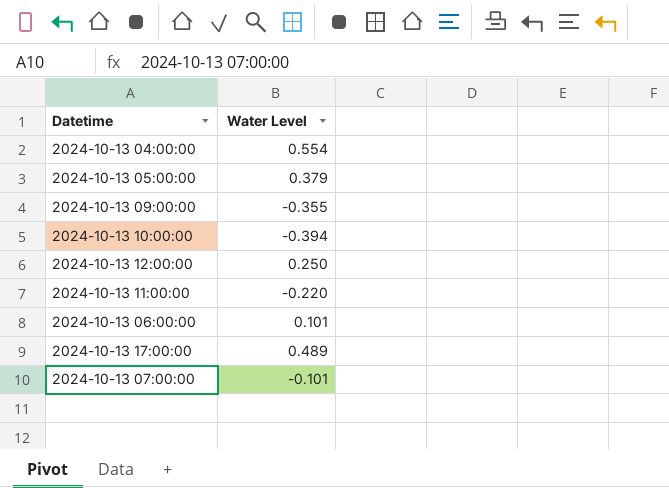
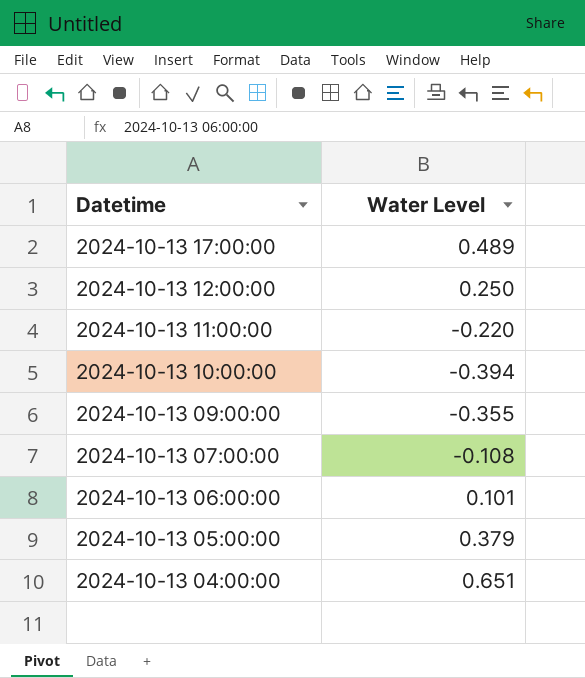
row order: none -> Datetime descending
2024-10-13 07:00:00 | Water Level: -0.101 -> -0.108
2024-10-13 04:00:00 | Water Level: 0.554 -> 0.651

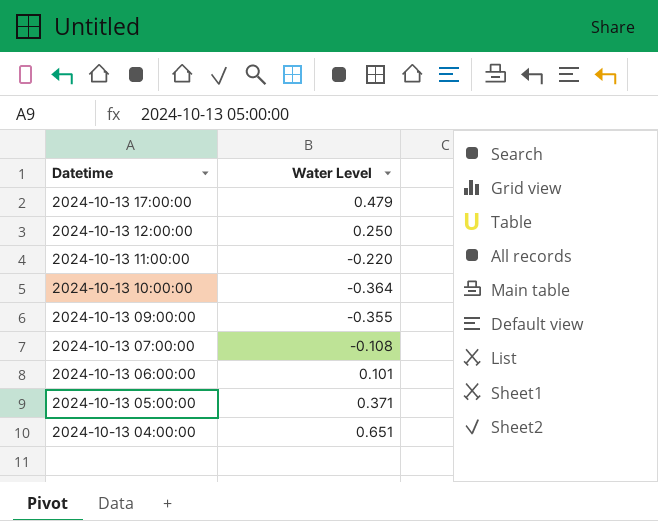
2024-10-13 17:00:00 | Water Level: 0.489 -> 0.479
2024-10-13 10:00:00 | Water Level: -0.394 -> -0.364
2024-10-13 05:00:00 | Water Level: 0.379 -> 0.371

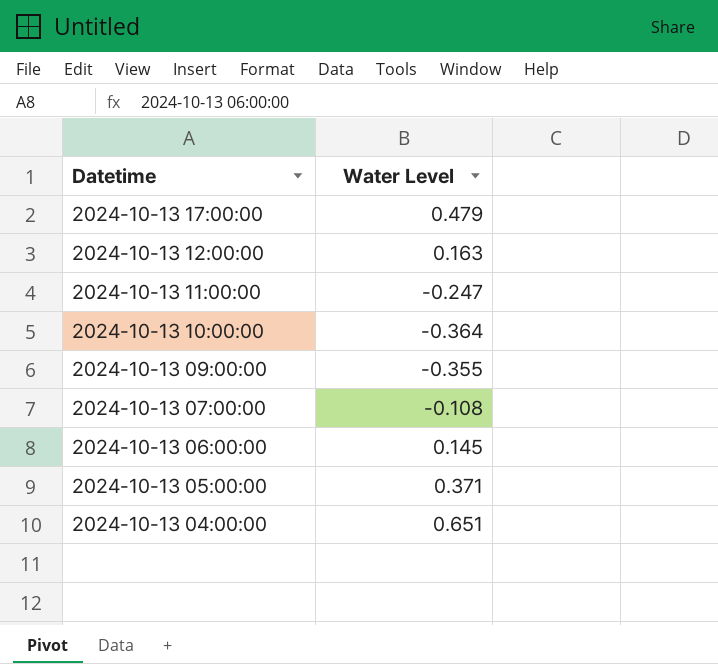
2024-10-13 12:00:00 | Water Level: 0.250 -> 0.163
2024-10-13 11:00:00 | Water Level: -0.220 -> -0.247
2024-10-13 06:00:00 | Water Level: 0.101 -> 0.145

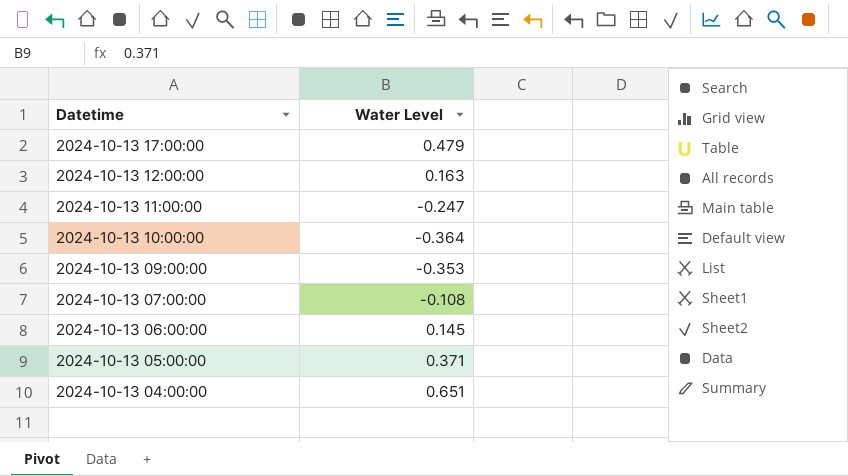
2024-10-13 09:00:00 | Water Level: -0.355 -> -0.353

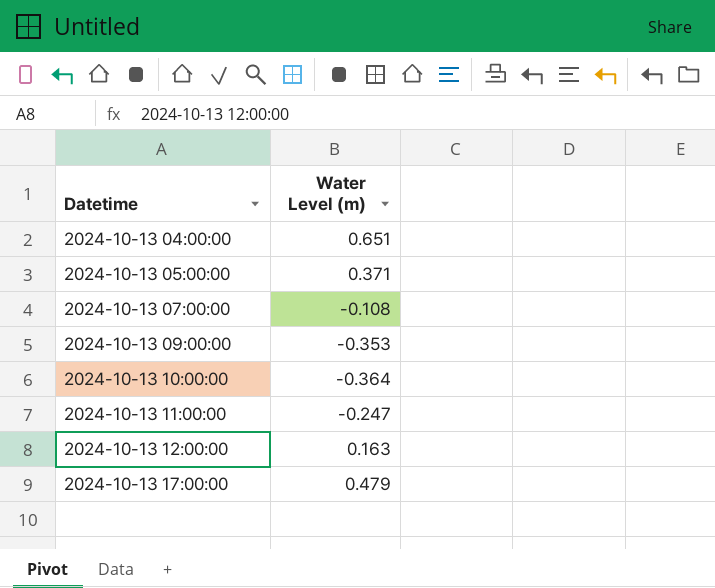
row order: Datetime descending -> Datetime ascending
column name: Water Level -> Water Level (m)
row 2024-10-13 06:00:00: 0.145 -> none

